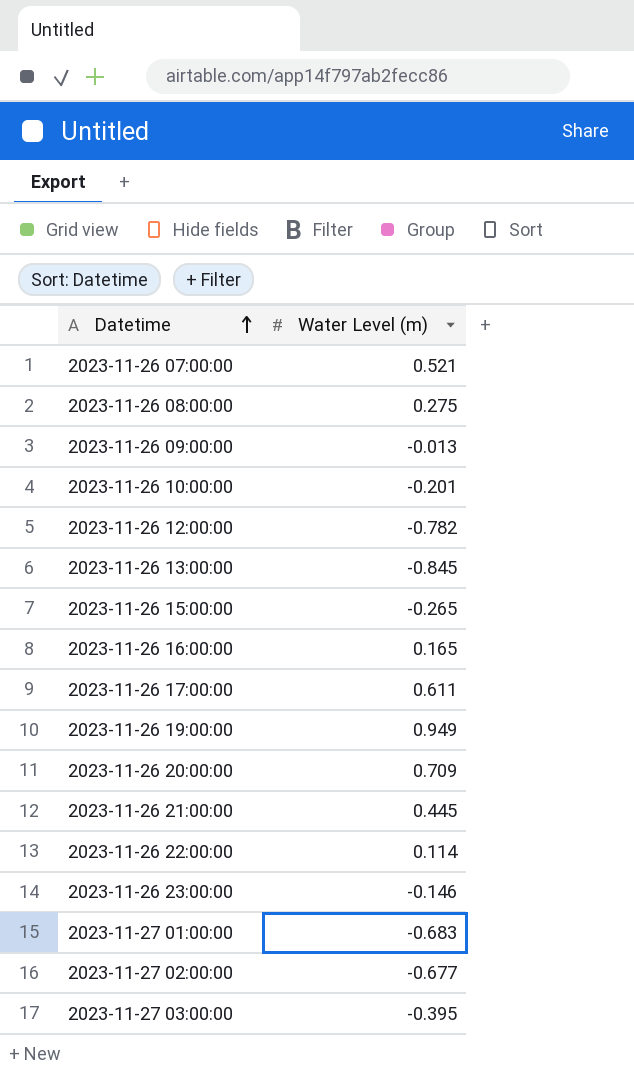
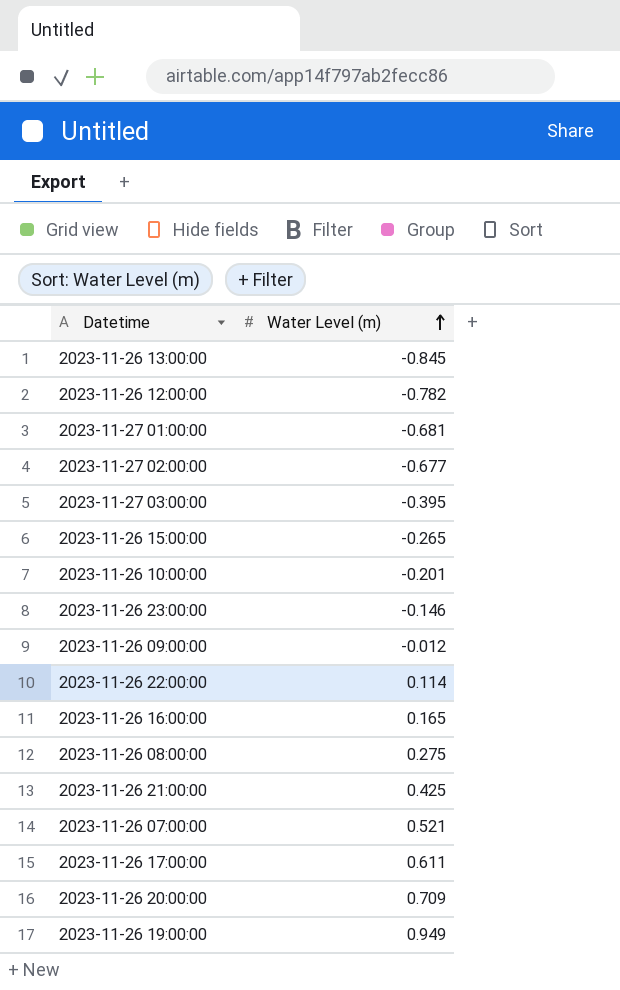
row order: Datetime ascending -> Water Level (m) ascending
2023-11-27 01:00:00 | Water Level (m): -0.683 -> -0.681
2023-11-26 09:00:00 | Water Level (m): -0.013 -> -0.012
2023-11-26 21:00:00 | Water Level (m): 0.445 -> 0.425

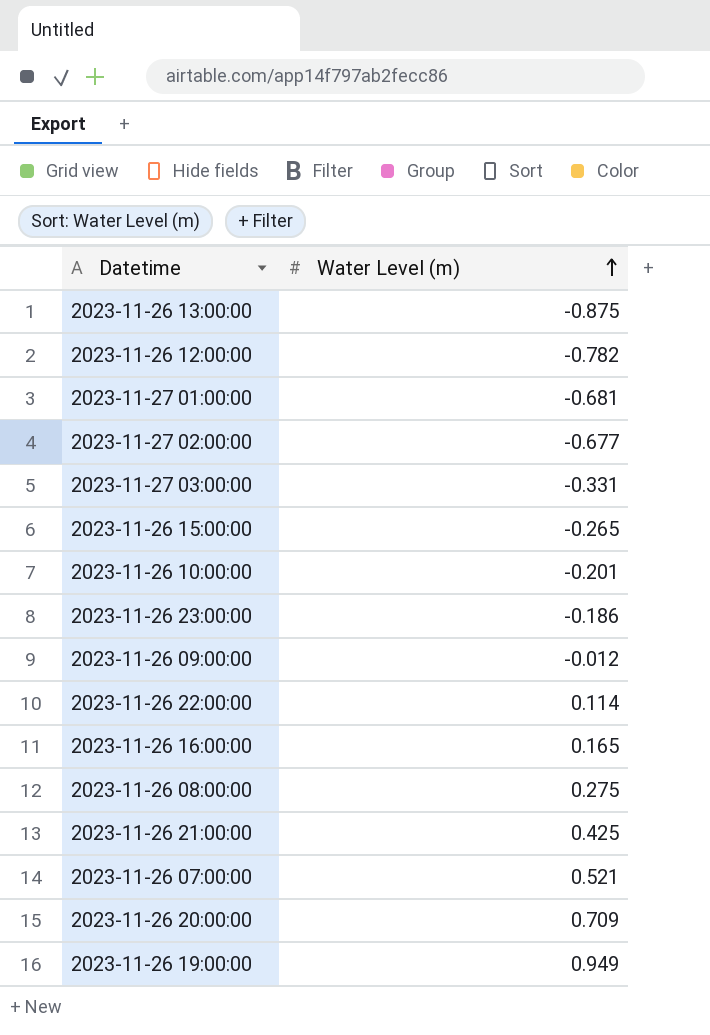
row 2023-11-26 17:00:00: 0.611 -> none
2023-11-26 13:00:00 | Water Level (m): -0.845 -> -0.875
2023-11-27 03:00:00 | Water Level (m): -0.395 -> -0.331
2023-11-26 23:00:00 | Water Level (m): -0.146 -> -0.186

